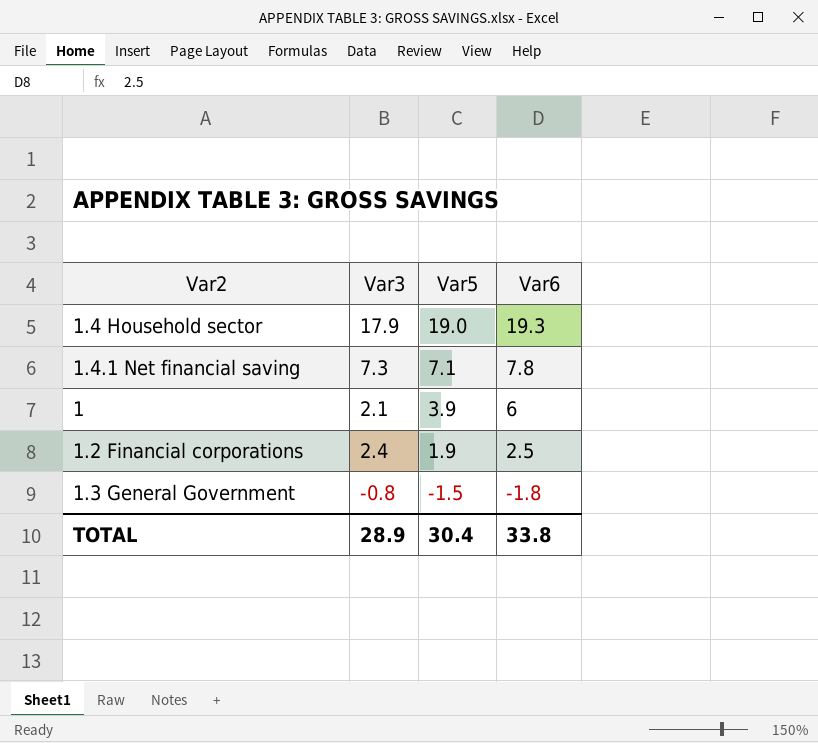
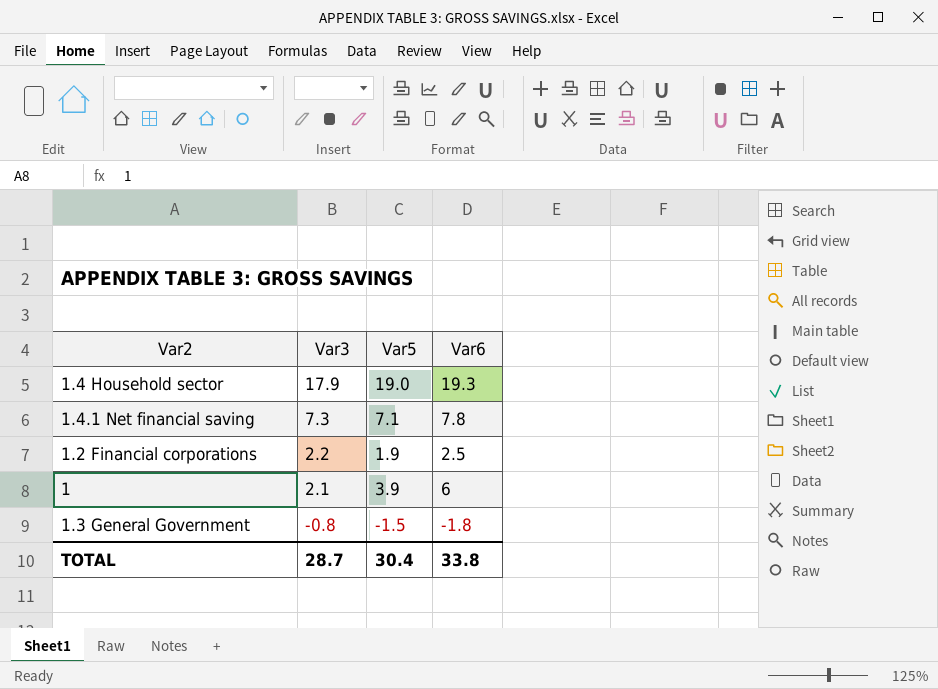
row order: Var5 descending -> Var3 descending
1.2 Financial corporations | Var3: 2.4 -> 2.2
TOTAL | Var3: 28.9 -> 28.7

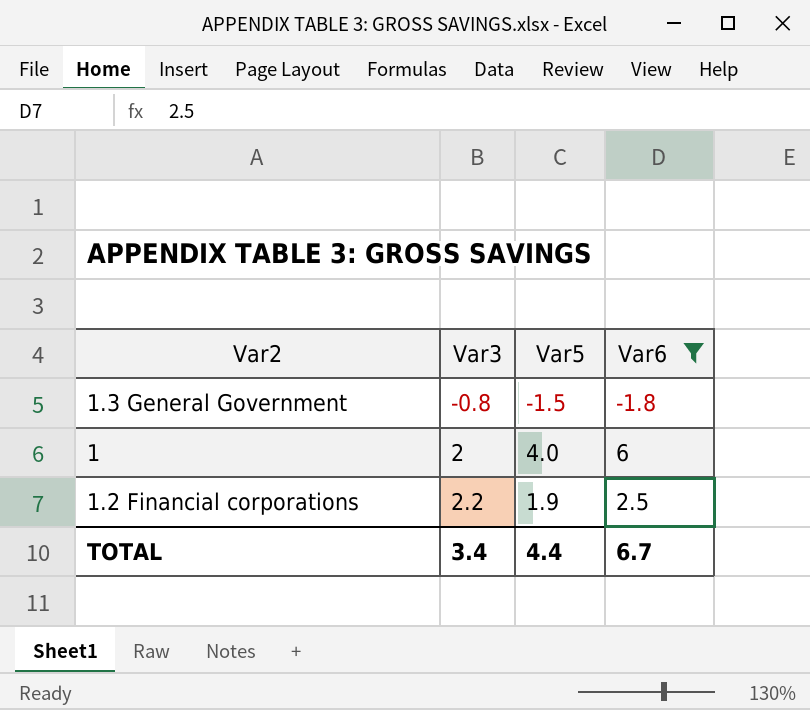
filter: none -> Var6 <= 6
row order: Var3 descending -> Var3 ascending
1 | Var3: 2.1 -> 2
1 | Var5: 3.9 -> 4.0
TOTAL | Var3: 28.7 -> 3.4
TOTAL | Var5: 30.4 -> 4.4
TOTAL | Var6: 33.8 -> 6.7

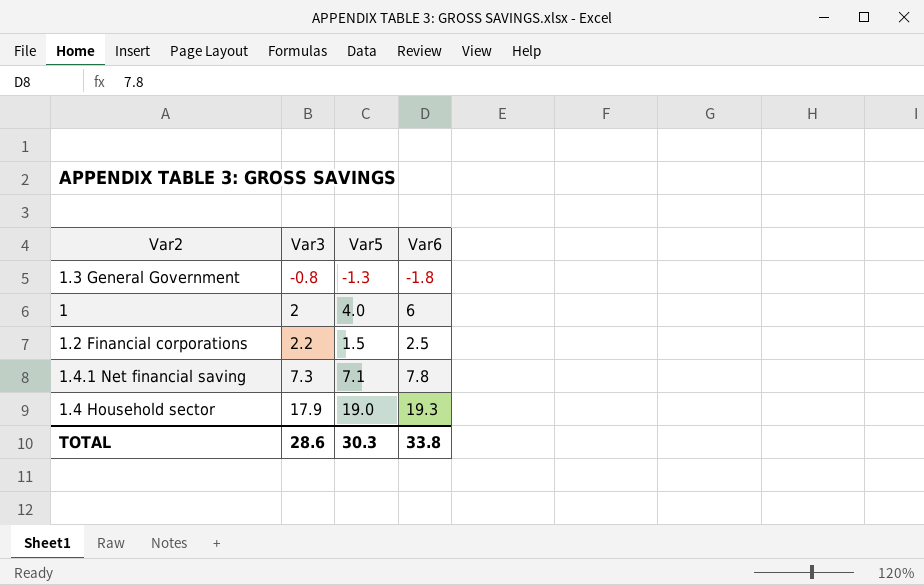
filter: Var6 <= 6 -> none
1.3 General Government | Var5: -1.5 -> -1.3
1.2 Financial corporations | Var5: 1.9 -> 1.5
TOTAL | Var3: 3.4 -> 28.6
TOTAL | Var5: 4.4 -> 30.3
TOTAL | Var6: 6.7 -> 33.8

